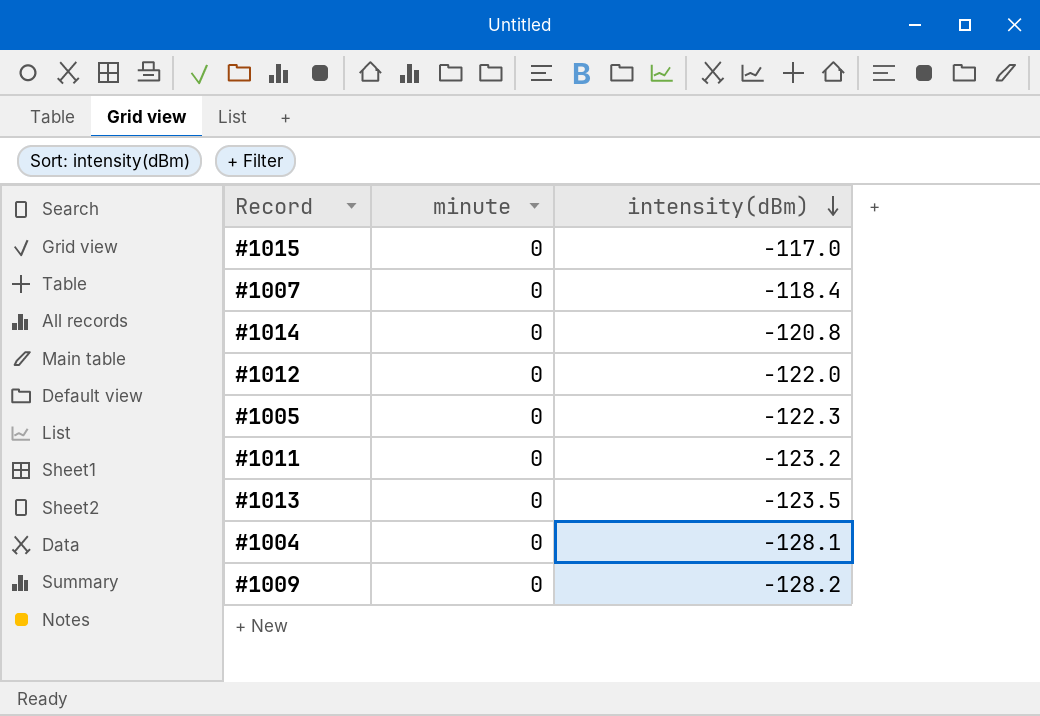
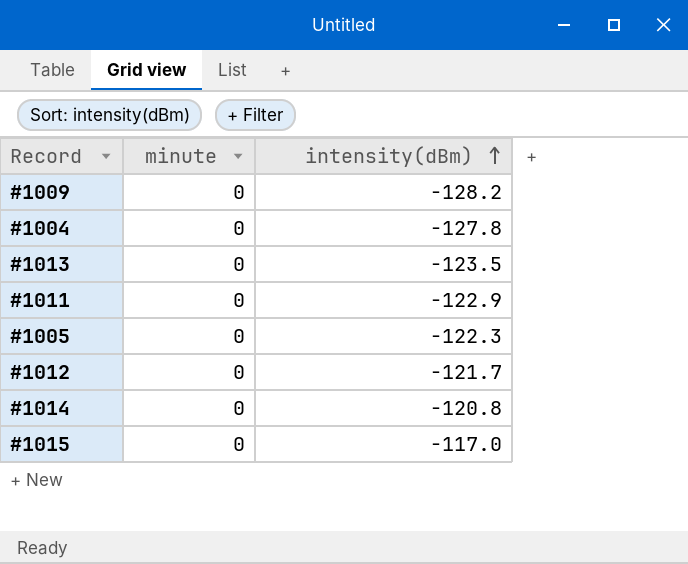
row order: intensity(dBm) descending -> intensity(dBm) ascending
row #1007: 0 | -118.4 -> none
#1004 | intensity(dBm): -128.1 -> -127.8
#1011 | intensity(dBm): -123.2 -> -122.9
#1012 | intensity(dBm): -122.0 -> -121.7

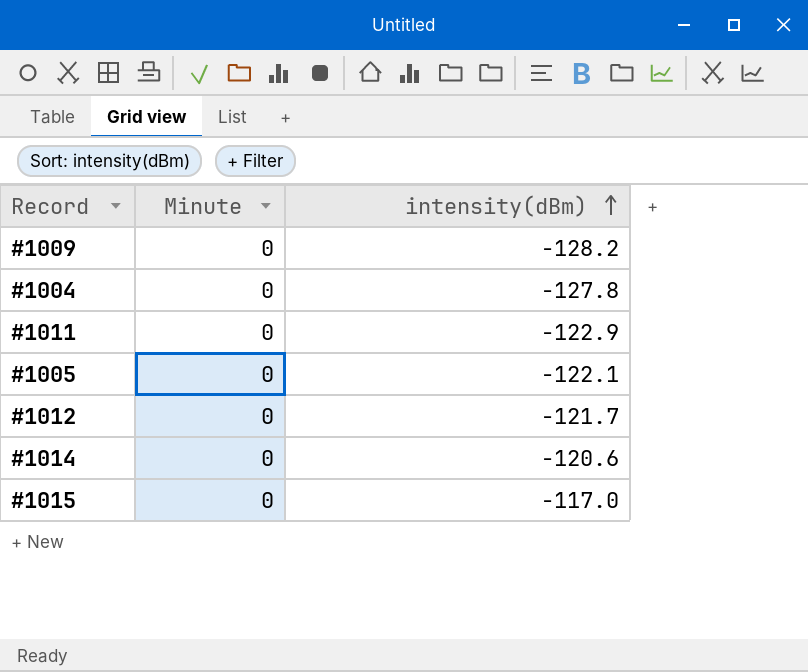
column name: minute -> Minute
row #1013: 0 | -123.5 -> none
#1005 | intensity(dBm): -122.3 -> -122.1
#1014 | intensity(dBm): -120.8 -> -120.6

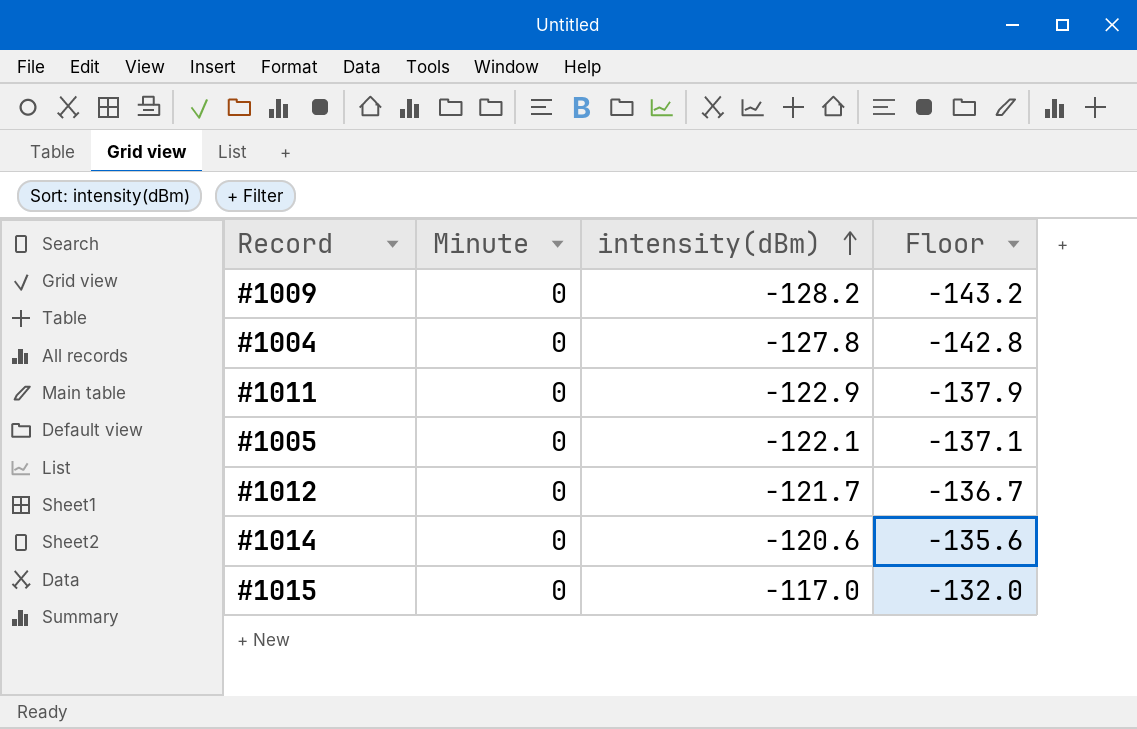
column Floor | formula: none -> [intensity(dBm)] - 15

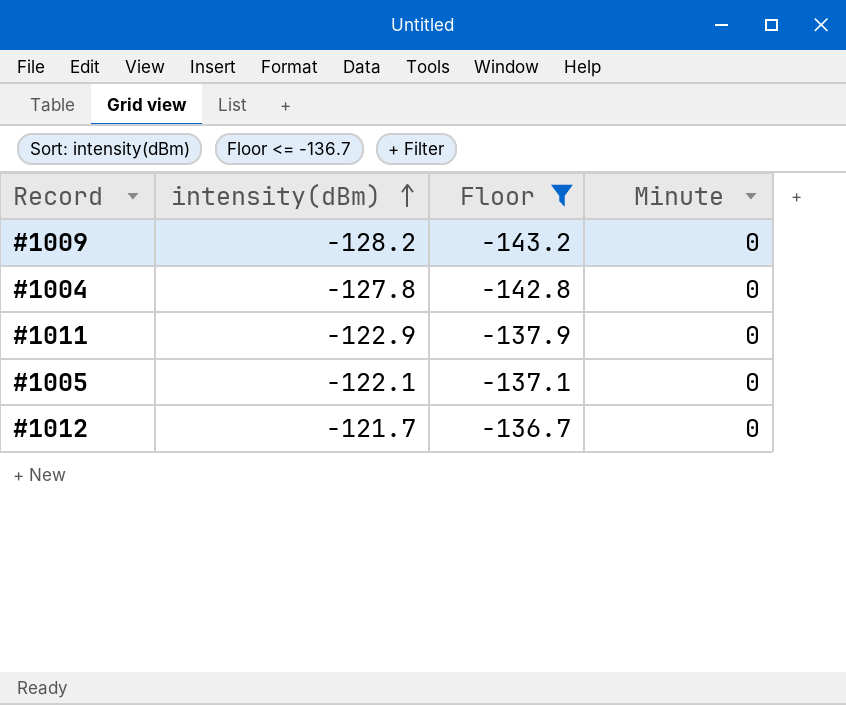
filter: none -> Floor <= -136.7
column Minute | position: 2 -> 4

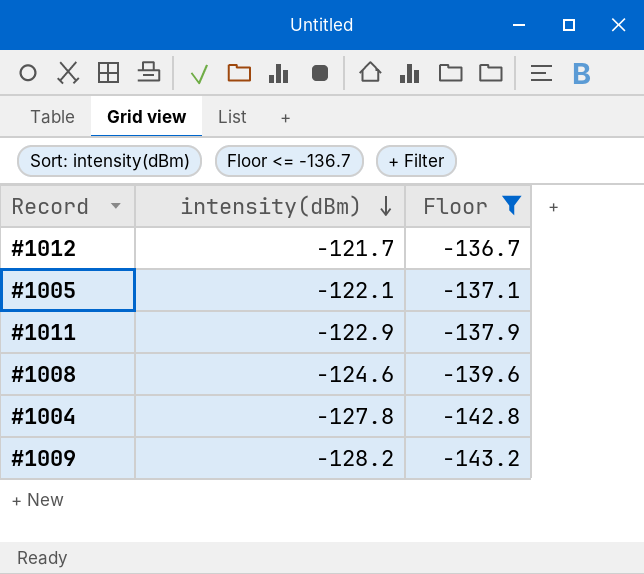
row order: intensity(dBm) ascending -> intensity(dBm) descending
column Minute | position: 4 -> none
row #1008: none -> -124.6 | -139.6

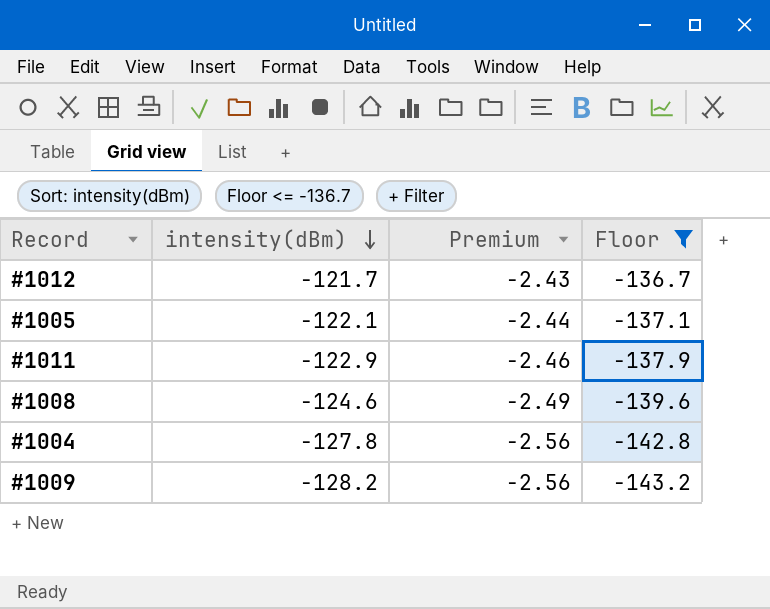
column Premium | formula: none -> [intensity(dBm)] * 0.02

